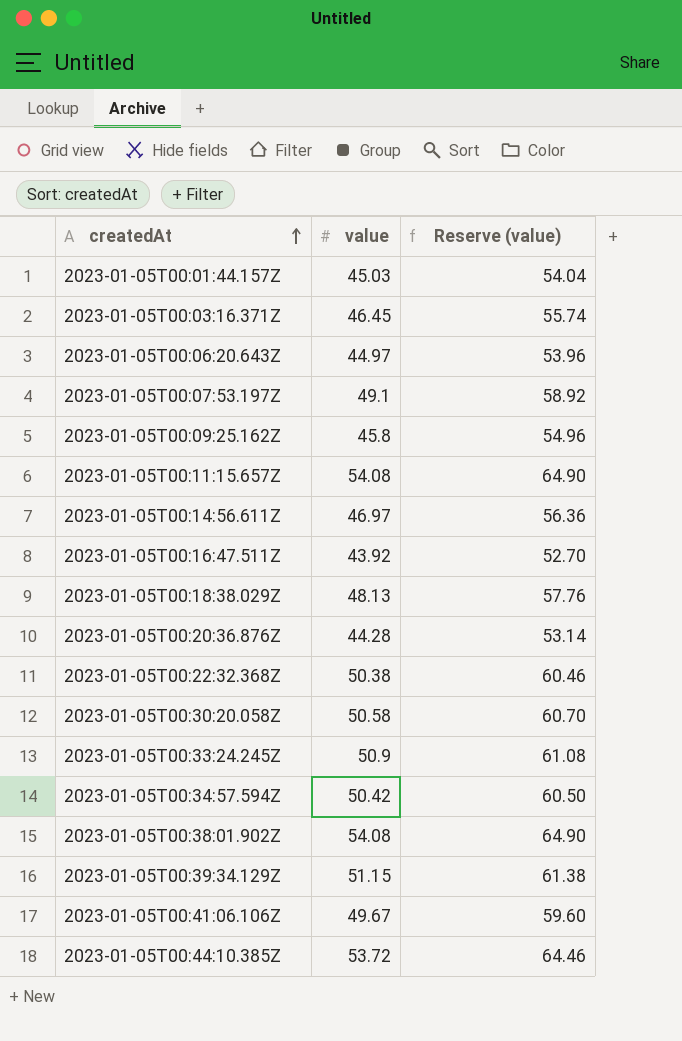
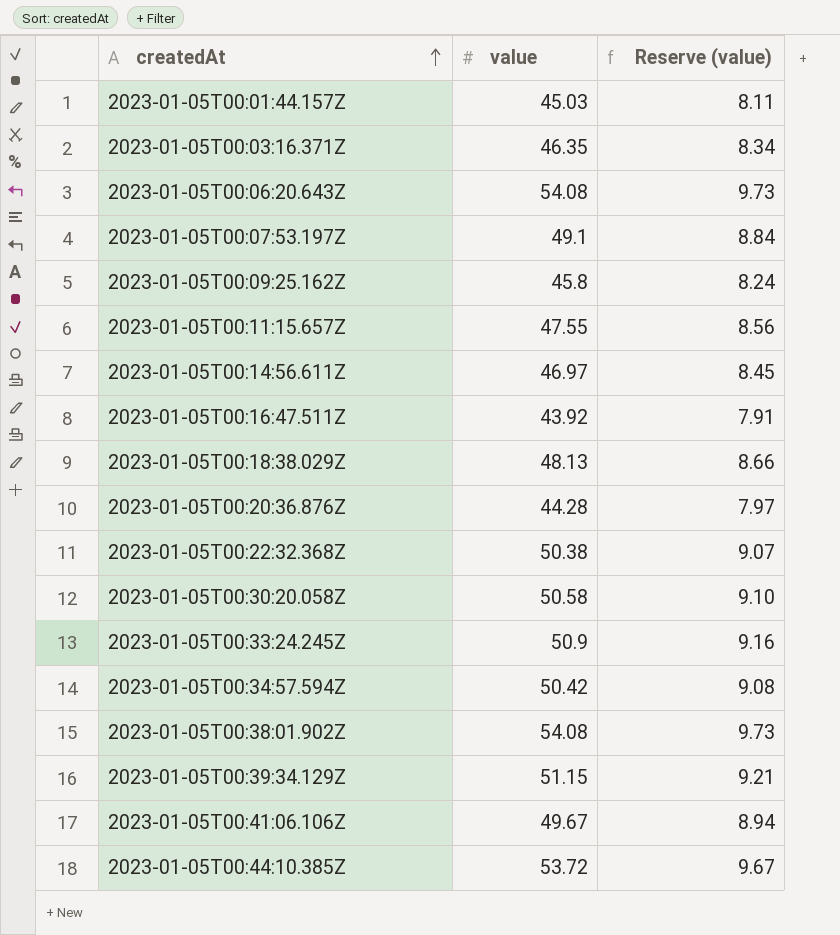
column Reserve (value) | formula: [value] * 1.2 -> [value] * 0.18
2023-01-05T00:03:16.371Z | value: 46.45 -> 46.35
2023-01-05T00:06:20.643Z | value: 44.97 -> 54.08
2023-01-05T00:11:15.657Z | value: 54.08 -> 47.55

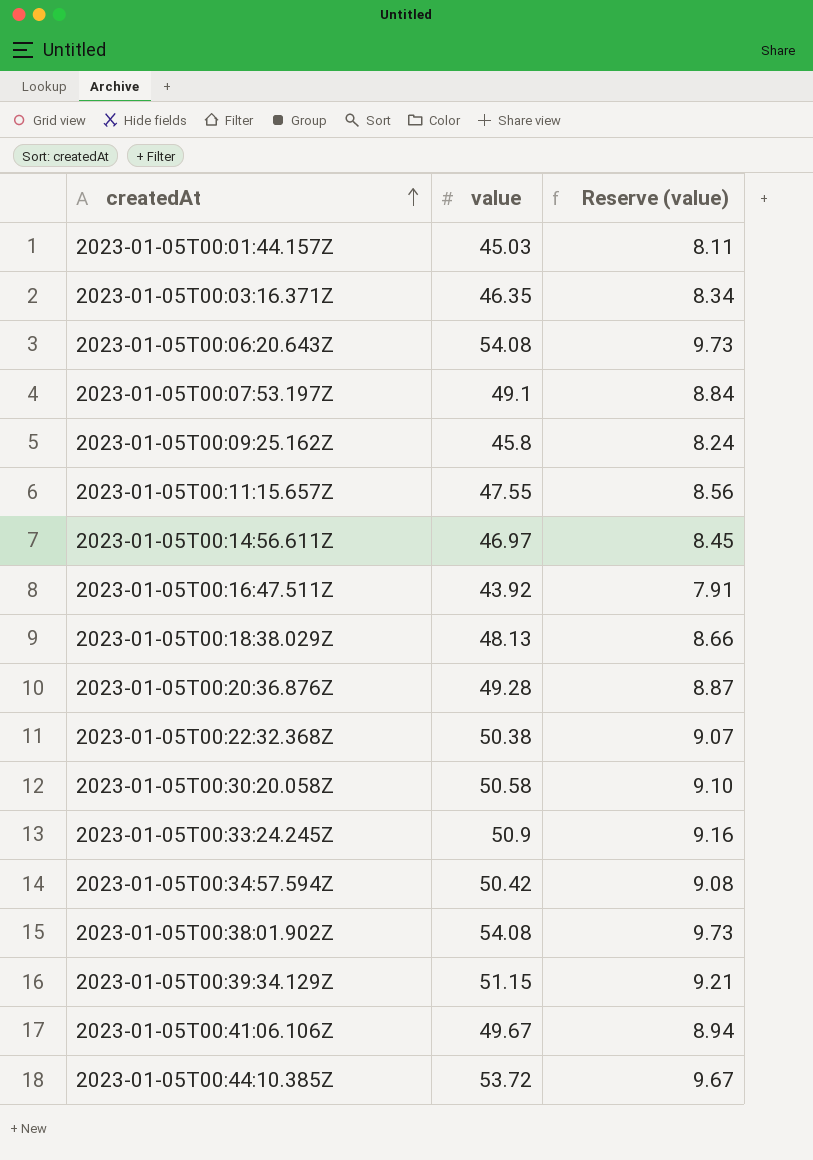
2023-01-05T00:20:36.876Z | value: 44.28 -> 49.28
2023-01-05T00:20:36.876Z | Reserve (value): 7.97 -> 8.87

